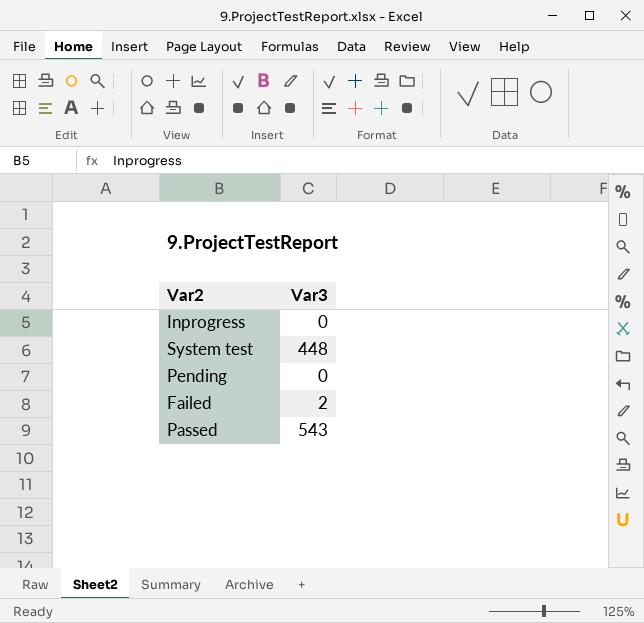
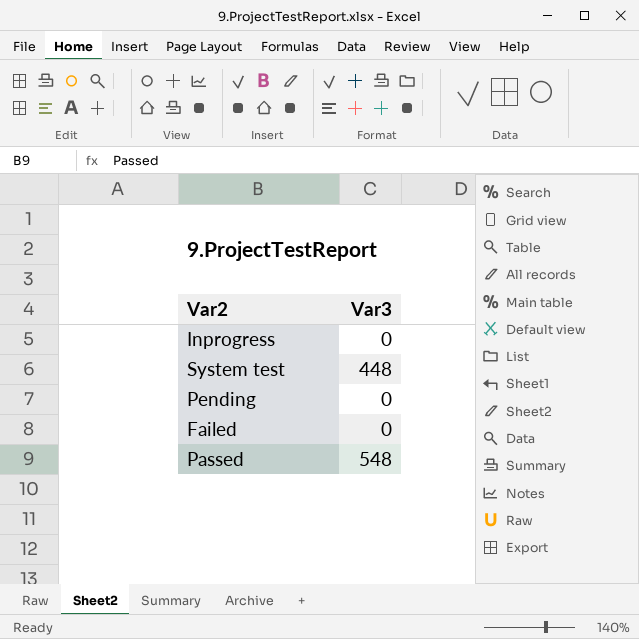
Failed | Var3: 2 -> 0
Passed | Var3: 543 -> 548

